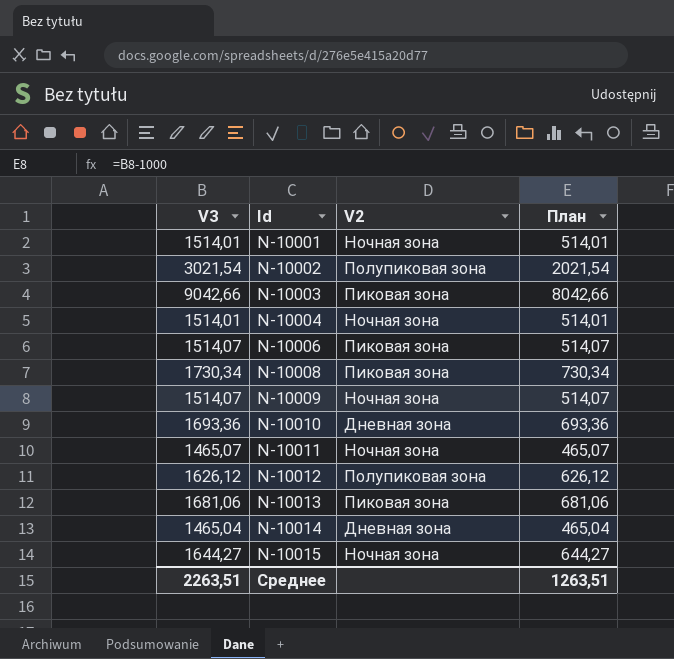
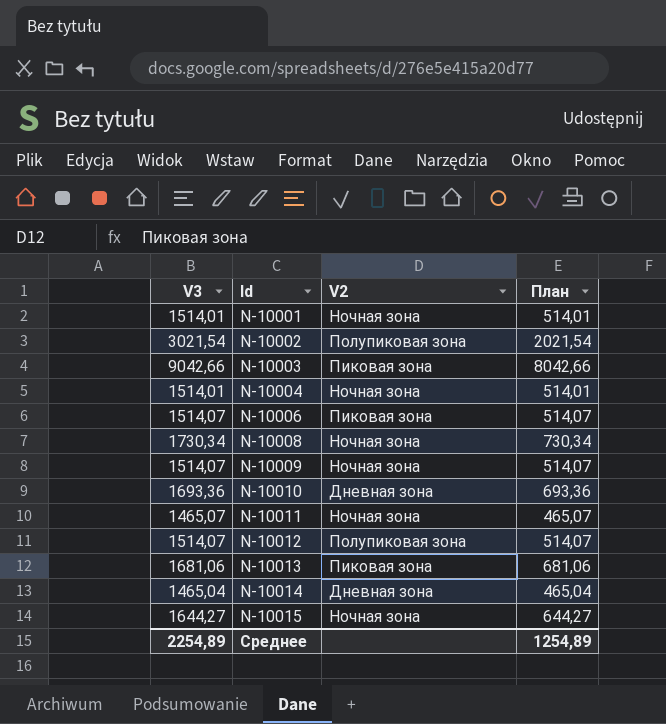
N-10008 | V2: Пиковая зона -> Ночная зона
N-10012 | V3: 1626,12 -> 1514,07
N-10012 | План: 626,12 -> 514,07
Среднее | V3: 2263,51 -> 2254,89
Среднее | План: 1263,51 -> 1254,89

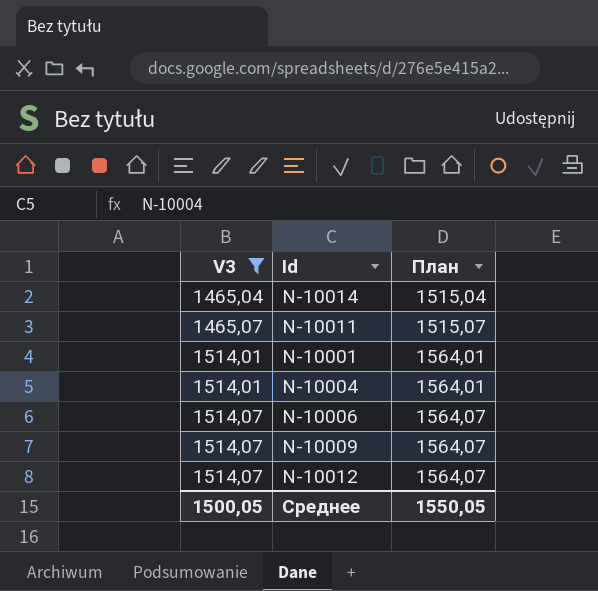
filter: none -> V3 <= 1514,07
row order: Id ascending -> V3 ascending
column V2 | position: 3 -> none
column План | formula: [V3] - 1000 -> [V3] + 50
Среднее | V3: 2254,89 -> 1500,05
Среднее | План: 1254,89 -> 1550,05

